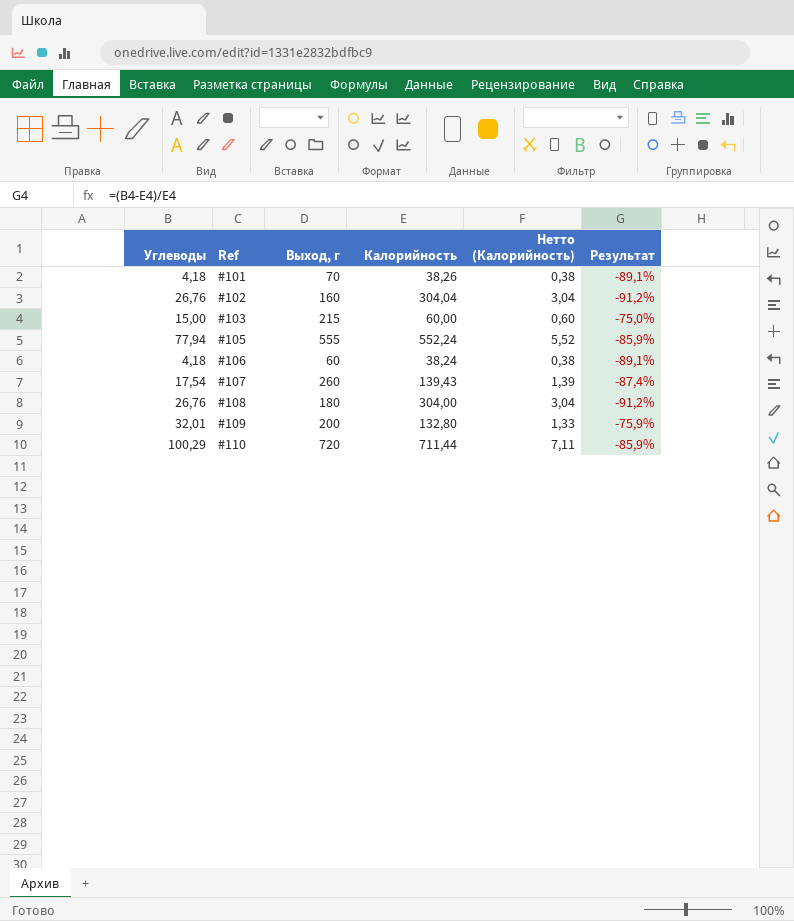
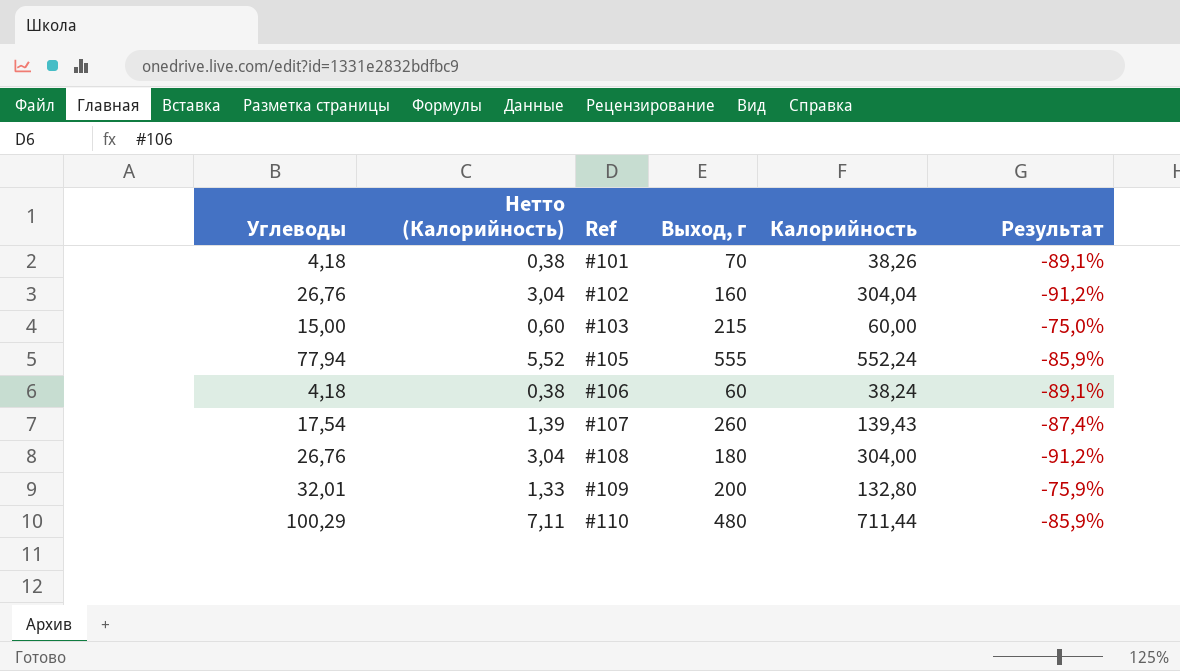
column Нетто (Калорийность) | position: 5 -> 2
#110 | Выход, г: 720 -> 480

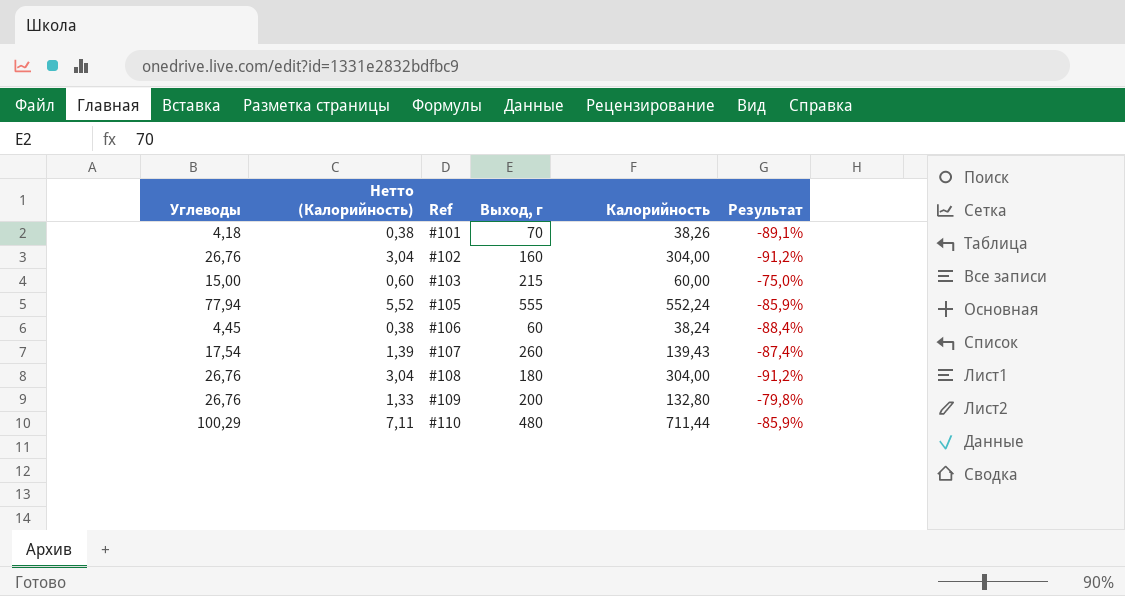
#102 | Калорийность: 304,04 -> 304,00
#106 | Углеводы: 4,18 -> 4,45
#106 | Результат: -89,1% -> -88,4%
#109 | Углеводы: 32,01 -> 26,76
#109 | Результат: -75,9% -> -79,8%

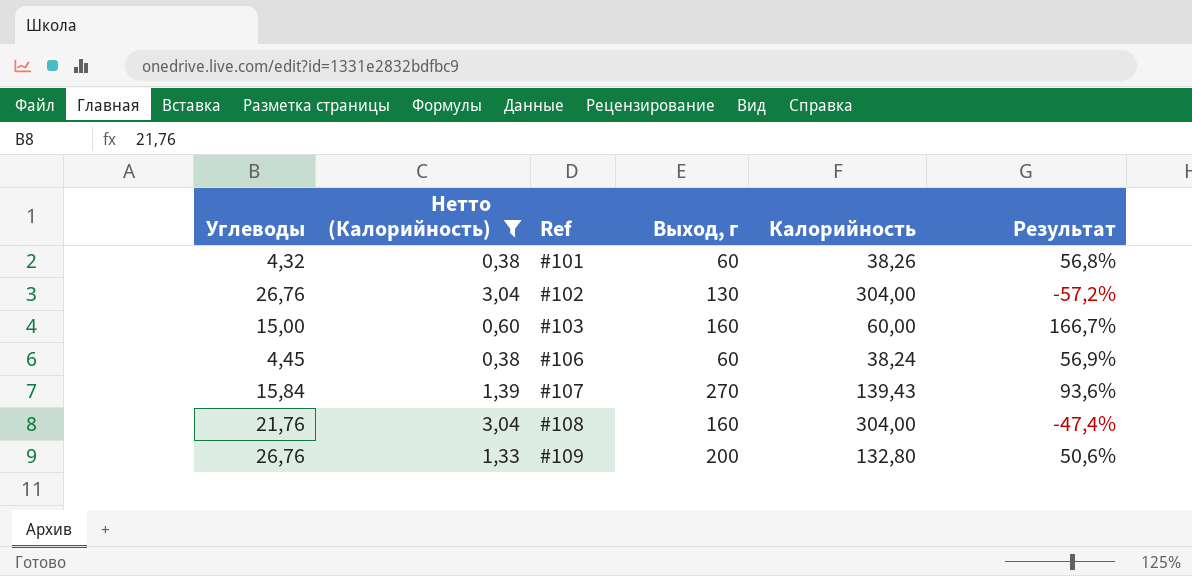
filter: none -> Нетто (Калорийность) <= 3,04
column Результат | formula: ([Углеводы] - [Калорийность]) / [Калорийность] -> ([Выход, г] - [Калорийность]) / [Калорийность]
#101 | Углеводы: 4,18 -> 4,32
#101 | Выход, г: 70 -> 60
#102 | Выход, г: 160 -> 130
#103 | Выход, г: 215 -> 160
#107 | Углеводы: 17,54 -> 15,84
#107 | Выход, г: 260 -> 270
#108 | Углеводы: 26,76 -> 21,76
#108 | Выход, г: 180 -> 160

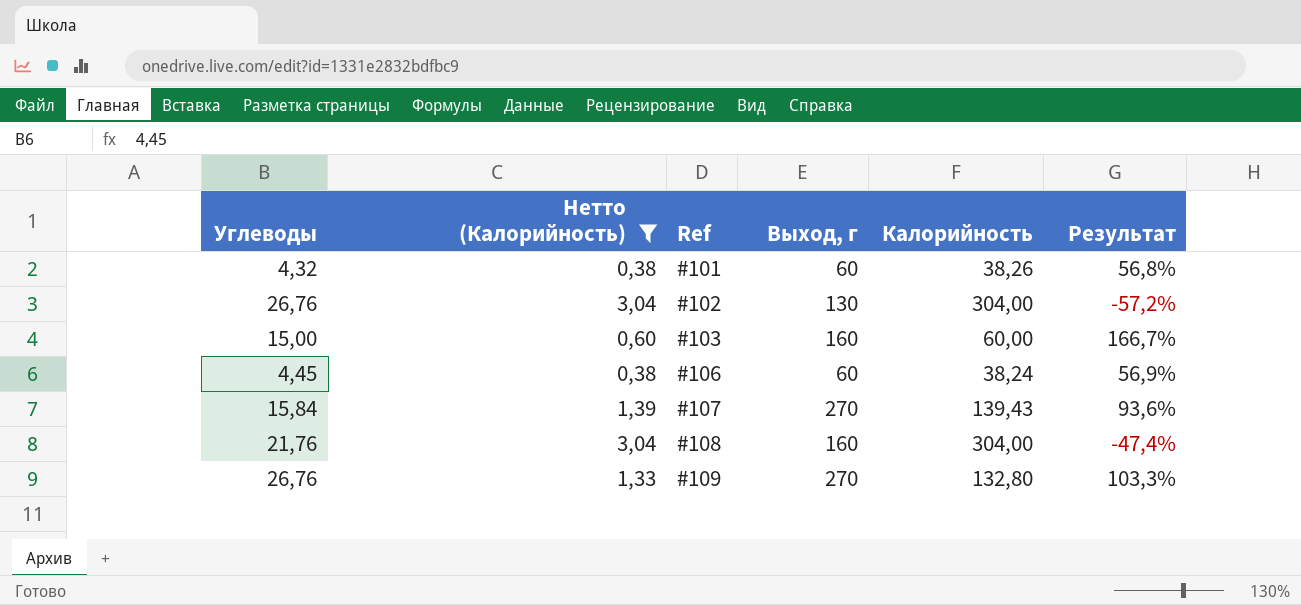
#109 | Выход, г: 200 -> 270
#109 | Результат: 50,6% -> 103,3%

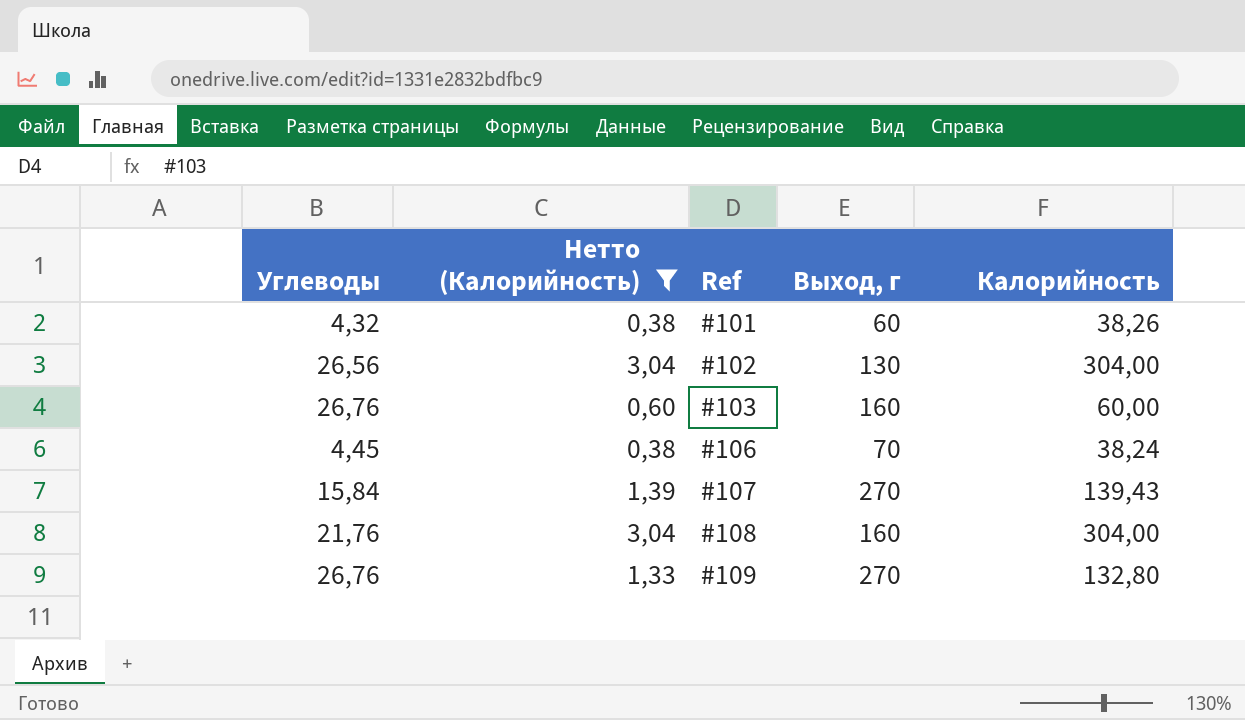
column Результат | formula: ([Выход, г] - [Калорийность]) / [Калорийность] -> none
#102 | Углеводы: 26,76 -> 26,56
#103 | Углеводы: 15,00 -> 26,76
#106 | Выход, г: 60 -> 70

